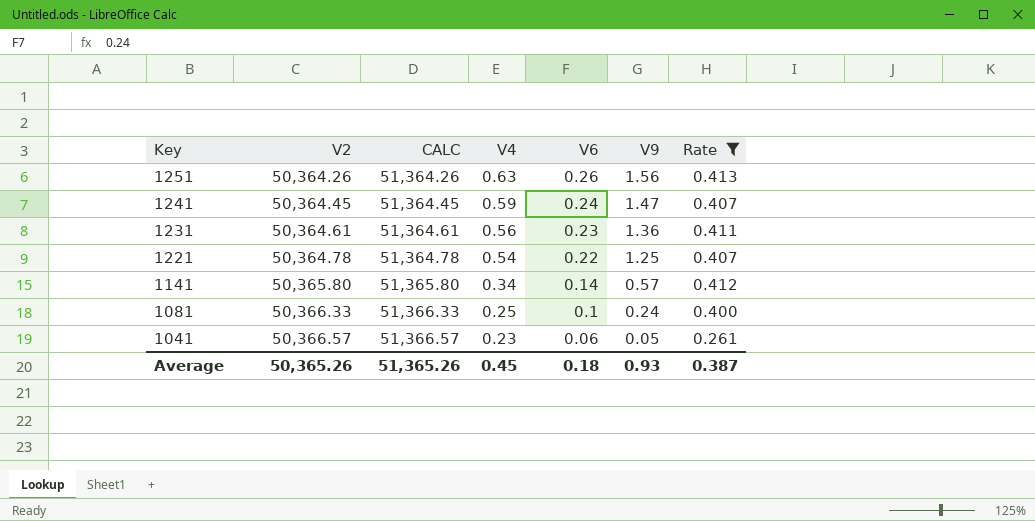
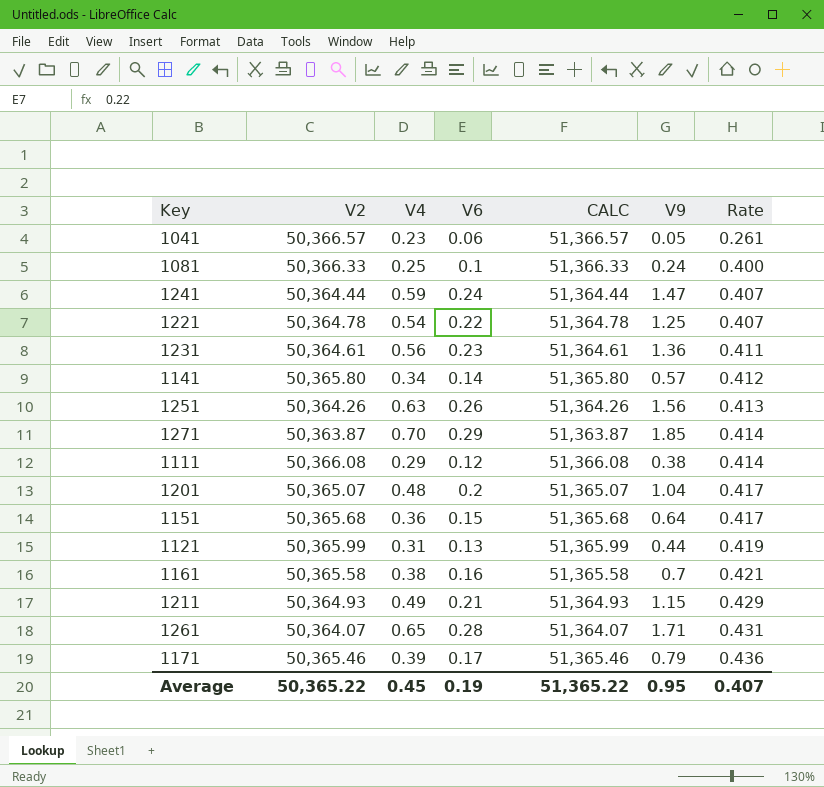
filter: Rate <= 0.413 -> none
row order: Key descending -> Rate ascending
column CALC | position: 3 -> 5
1241 | V2: 50,364.45 -> 50,364.44
1241 | CALC: 51,364.45 -> 51,364.44
Average | V2: 50,365.26 -> 50,365.22
Average | V6: 0.18 -> 0.19
Average | CALC: 51,365.26 -> 51,365.22
Average | V9: 0.93 -> 0.95
Average | Rate: 0.387 -> 0.407

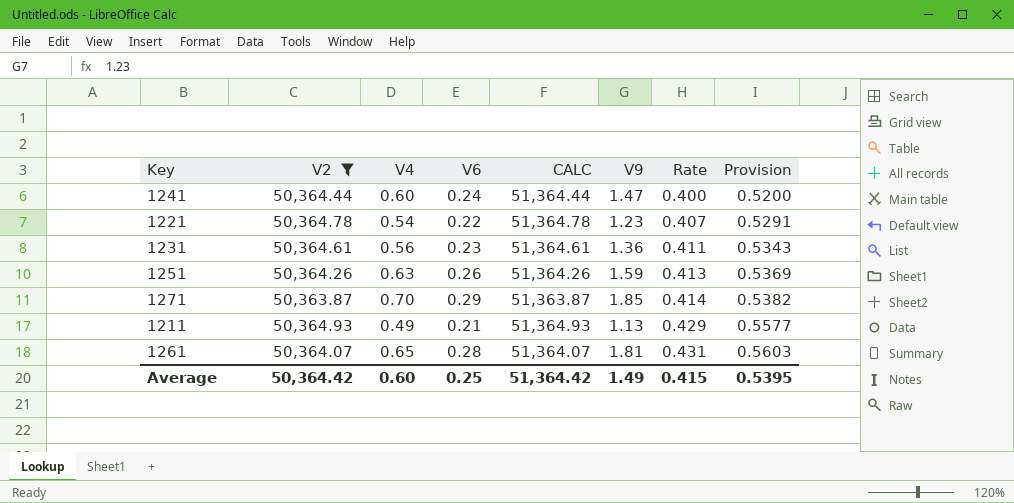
filter: none -> V2 <= 50,364.93
column Provision | formula: none -> [Rate] * 1.3
1241 | V4: 0.59 -> 0.60
1241 | Rate: 0.407 -> 0.400
1221 | V9: 1.25 -> 1.23
1251 | V9: 1.56 -> 1.59
1211 | V9: 1.15 -> 1.13
1261 | V9: 1.71 -> 1.81
Average | V2: 50,365.22 -> 50,364.42
Average | V4: 0.45 -> 0.60
Average | V6: 0.19 -> 0.25
Average | CALC: 51,365.22 -> 51,364.42
Average | V9: 0.95 -> 1.49
Average | Rate: 0.407 -> 0.415

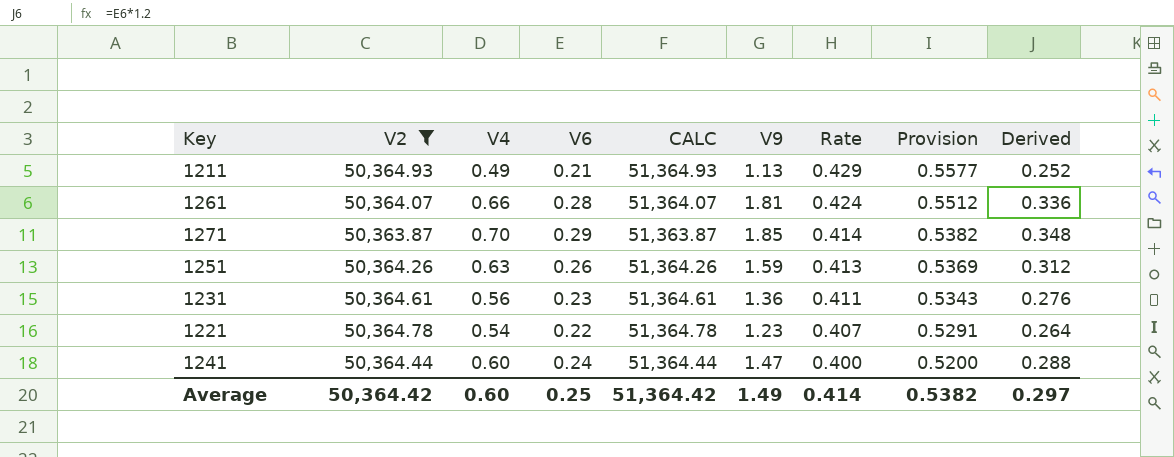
row order: Rate ascending -> Rate descending
column Derived | formula: none -> [V6] * 1.2
1261 | V4: 0.65 -> 0.66
1261 | Rate: 0.431 -> 0.424
1261 | Provision: 0.5603 -> 0.5512
Average | Rate: 0.415 -> 0.414
Average | Provision: 0.5395 -> 0.5382

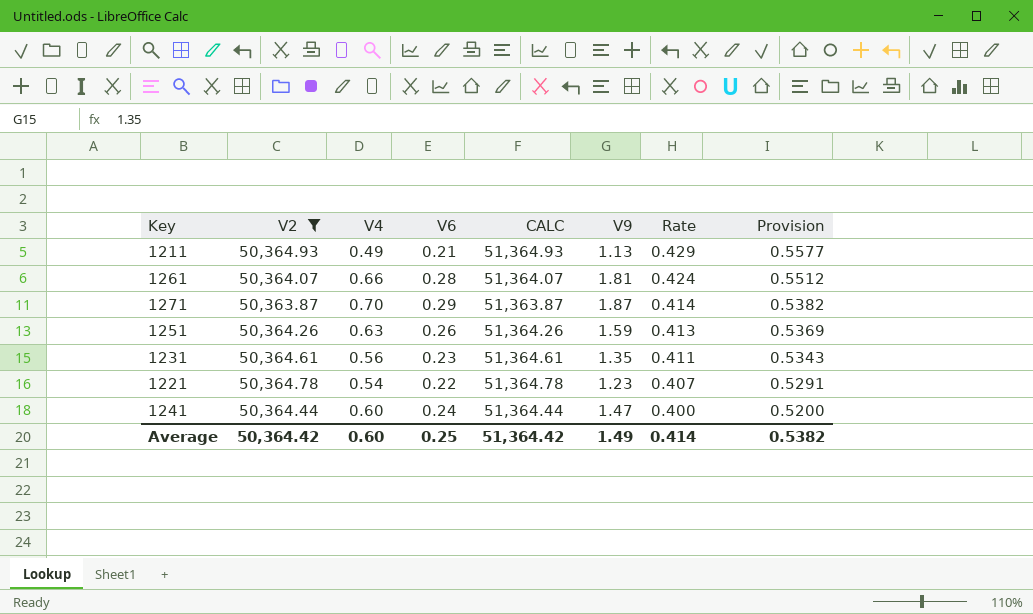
column Derived | formula: [V6] * 1.2 -> none
1271 | V9: 1.85 -> 1.87
1231 | V9: 1.36 -> 1.35

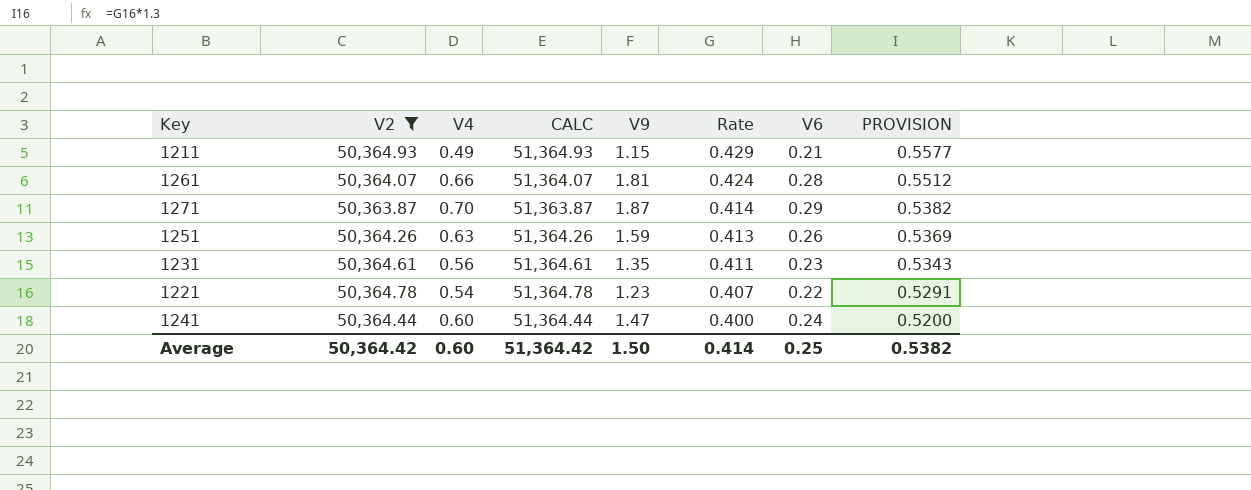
column V6 | position: 4 -> 7
column name: Provision -> PROVISION
1211 | V9: 1.13 -> 1.15
Average | V9: 1.49 -> 1.50

